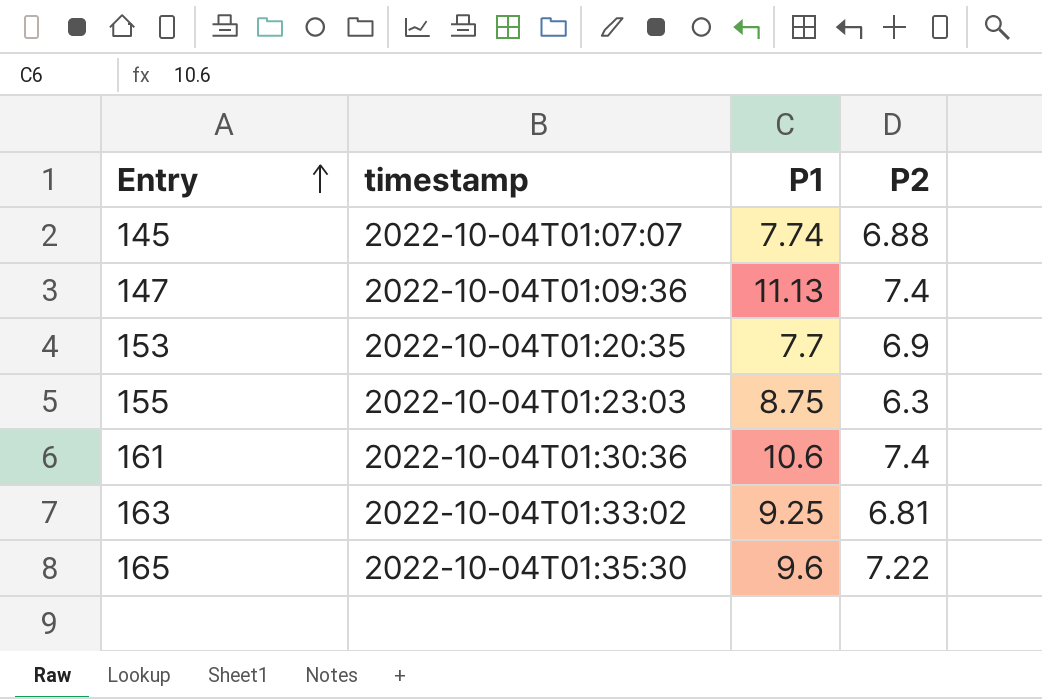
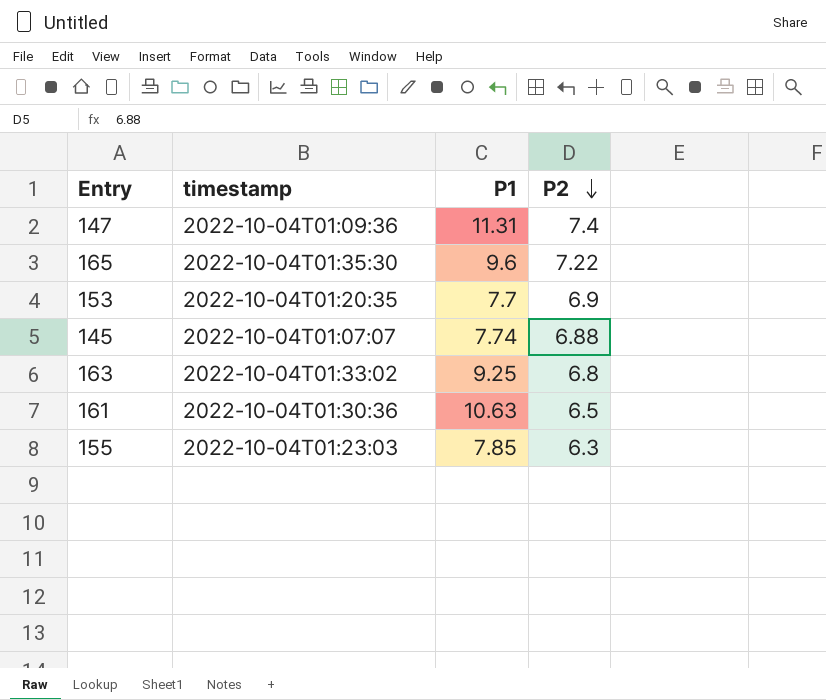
row order: Entry ascending -> P2 descending
147 | P1: 11.13 -> 11.31
163 | P2: 6.81 -> 6.8
161 | P1: 10.6 -> 10.63
161 | P2: 7.4 -> 6.5
155 | P1: 8.75 -> 7.85

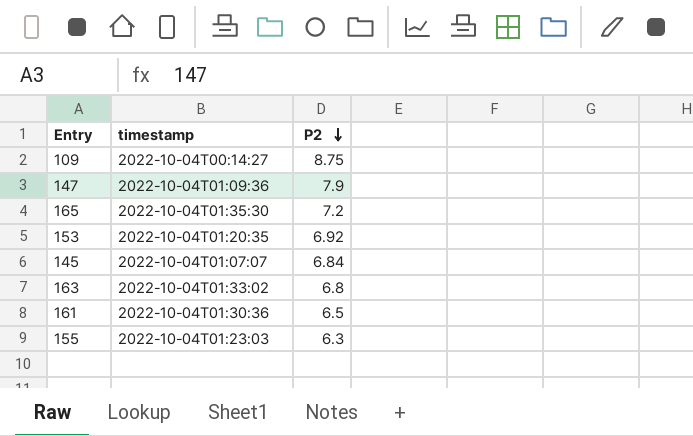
column P1 | position: 3 -> none
row 109: none -> 2022-10-04T00:14:27 | 8.75
147 | P2: 7.4 -> 7.9
165 | P2: 7.22 -> 7.2
153 | P2: 6.9 -> 6.92
145 | P2: 6.88 -> 6.84

